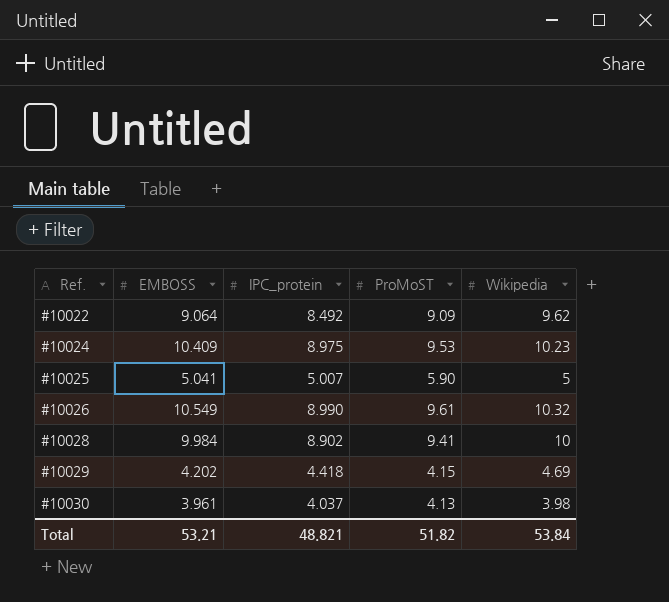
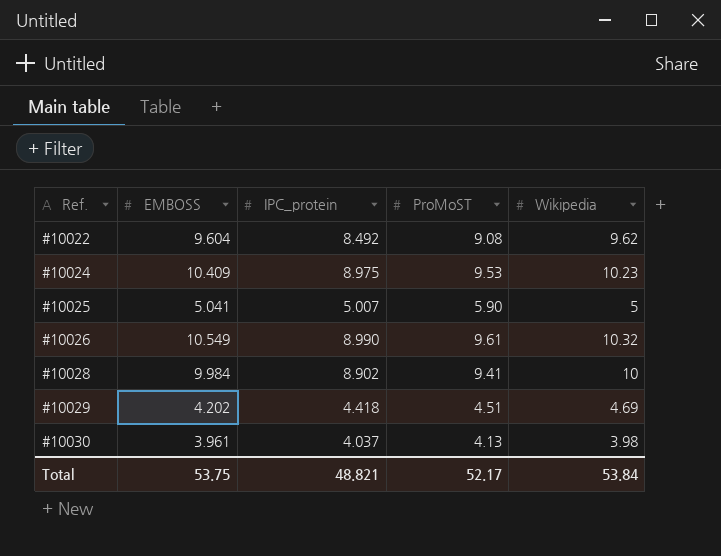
#10022 | EMBOSS: 9.064 -> 9.604
#10022 | ProMoST: 9.09 -> 9.08
#10029 | ProMoST: 4.15 -> 4.51
Total | EMBOSS: 53.21 -> 53.75
Total | ProMoST: 51.82 -> 52.17

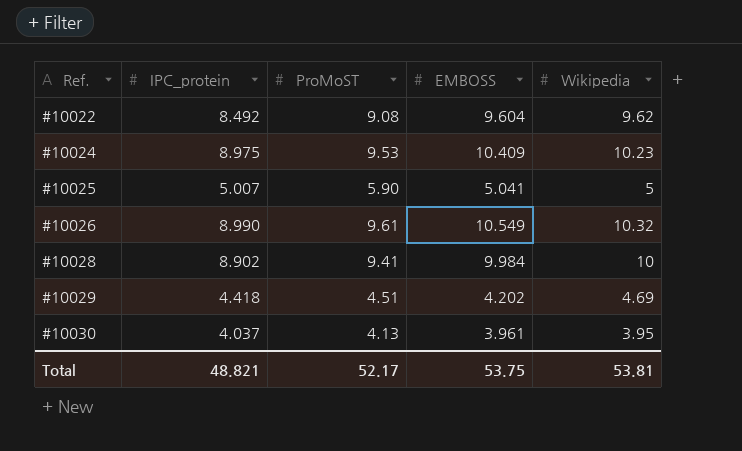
column EMBOSS | position: 2 -> 4
#10030 | Wikipedia: 3.98 -> 3.95
Total | Wikipedia: 53.84 -> 53.81

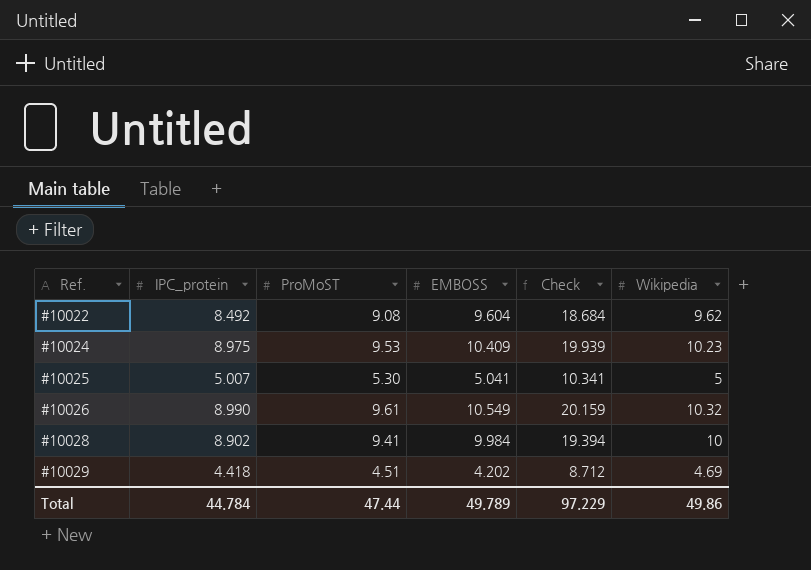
column Check | formula: none -> [ProMoST] + [EMBOSS]
row #10030: 4.037 | 4.13 | 3.961 | 3.95 -> none
#10025 | ProMoST: 5.90 -> 5.30
Total | IPC_protein: 48.821 -> 44.784
Total | ProMoST: 52.17 -> 47.44
Total | EMBOSS: 53.75 -> 49.789
Total | Wikipedia: 53.81 -> 49.86

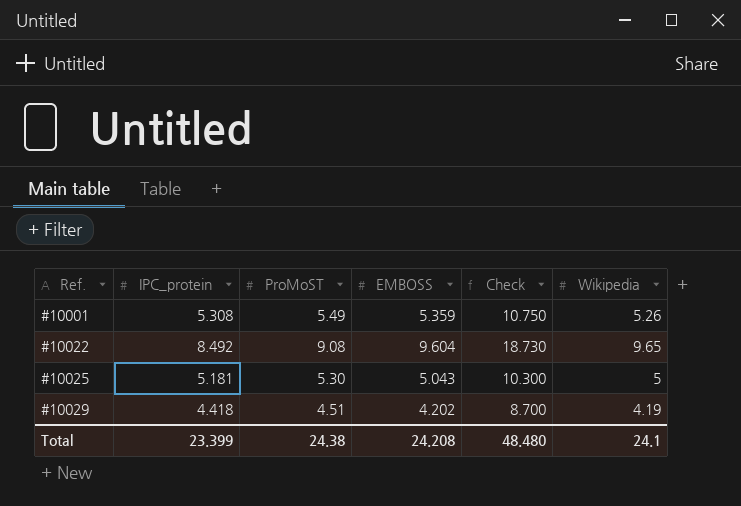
column Check | formula: [ProMoST] + [EMBOSS] -> [ProMoST] + [Wikipedia]
row #10024: 8.975 | 9.53 | 10.409 | 19.939 | 10.23 -> none
row #10026: 8.990 | 9.61 | 10.549 | 20.159 | 10.32 -> none
row #10028: 8.902 | 9.41 | 9.984 | 19.394 | 10 -> none
row #10001: none -> 5.308 | 5.49 | 5.359 | 10.750 | 5.26
#10022 | Wikipedia: 9.62 -> 9.65
#10025 | IPC_protein: 5.007 -> 5.181
#10025 | EMBOSS: 5.041 -> 5.043
#10029 | Wikipedia: 4.69 -> 4.19
Total | IPC_protein: 44.784 -> 23.399
Total | ProMoST: 47.44 -> 24.38
Total | EMBOSS: 49.789 -> 24.208
Total | Check: 97.229 -> 48.480
Total | Wikipedia: 49.86 -> 24.1

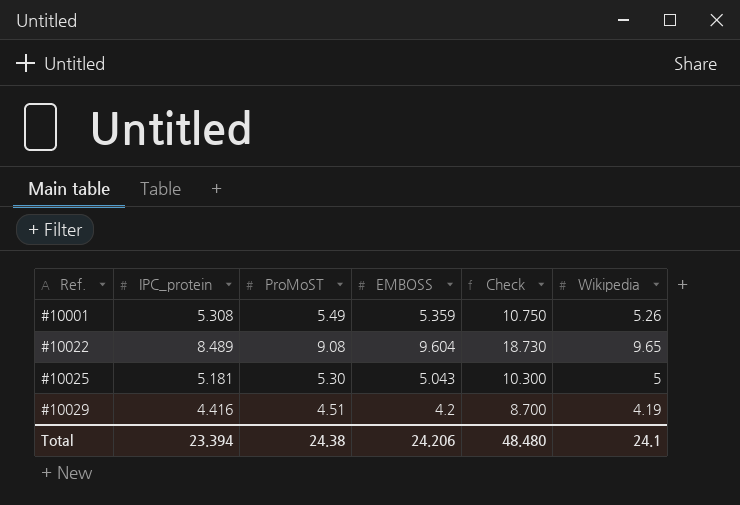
#10022 | IPC_protein: 8.492 -> 8.489
#10029 | IPC_protein: 4.418 -> 4.416
#10029 | EMBOSS: 4.202 -> 4.2
Total | IPC_protein: 23.399 -> 23.394
Total | EMBOSS: 24.208 -> 24.206

